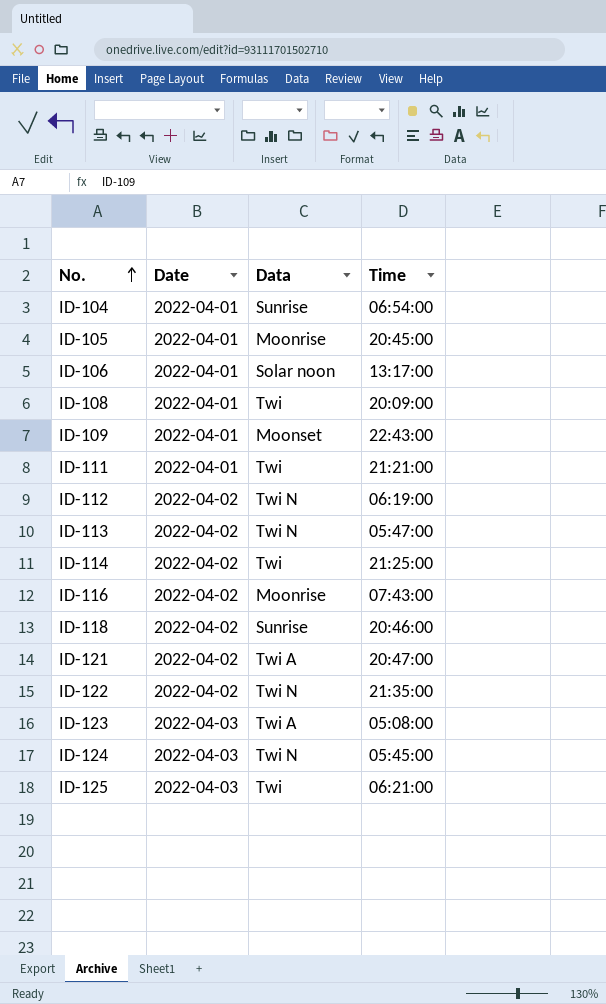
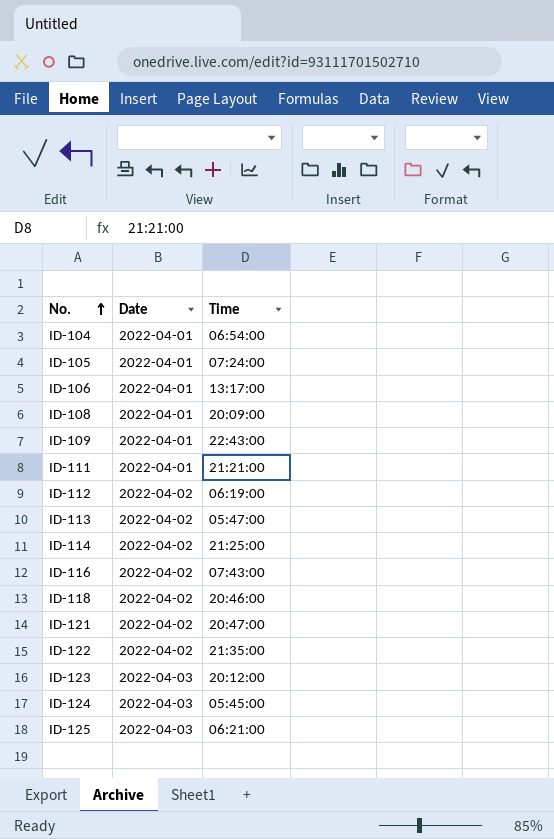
column Data | position: 3 -> none
ID-105 | Time: 20:45:00 -> 07:24:00
ID-123 | Time: 05:08:00 -> 20:12:00

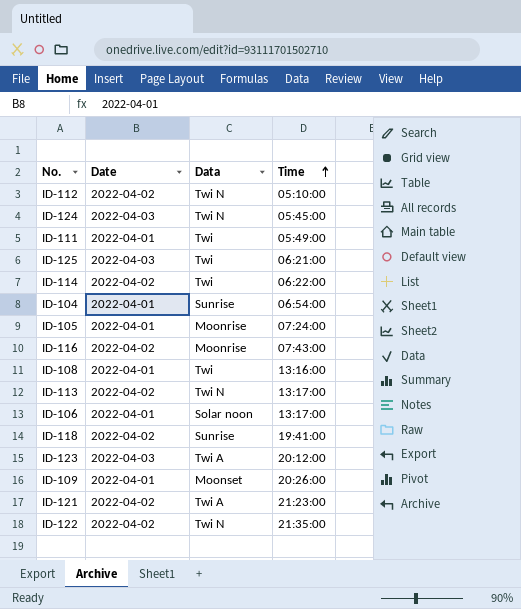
row order: No. ascending -> Time ascending
column Data | position: none -> 3
ID-112 | Time: 06:19:00 -> 05:10:00
ID-111 | Time: 21:21:00 -> 05:49:00
ID-114 | Time: 21:25:00 -> 06:22:00
ID-108 | Time: 20:09:00 -> 13:16:00
ID-113 | Time: 05:47:00 -> 13:17:00
ID-118 | Time: 20:46:00 -> 19:41:00
ID-109 | Time: 22:43:00 -> 20:26:00
ID-121 | Time: 20:47:00 -> 21:23:00

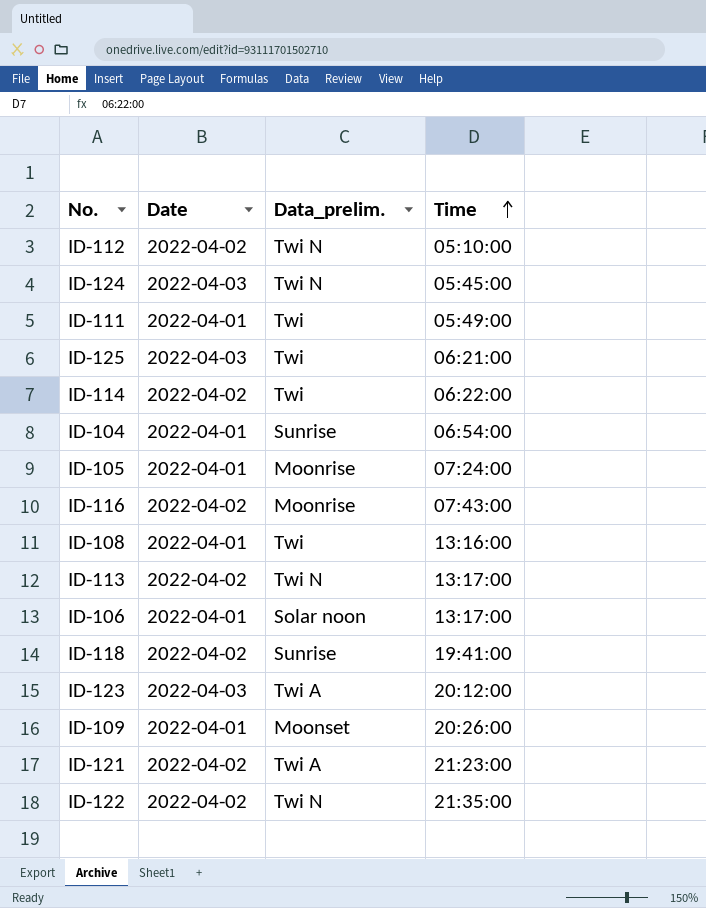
column name: Data -> Data_prelim.

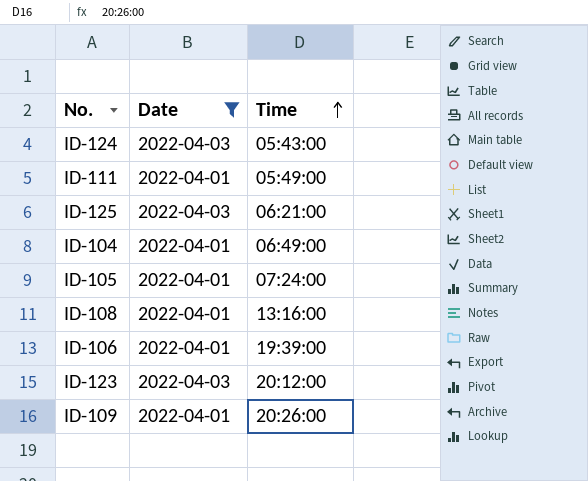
filter: none -> Date != 2022-04-02
column Data_prelim. | position: 3 -> none
ID-124 | Time: 05:45:00 -> 05:43:00
ID-104 | Time: 06:54:00 -> 06:49:00
ID-106 | Time: 13:17:00 -> 19:39:00

